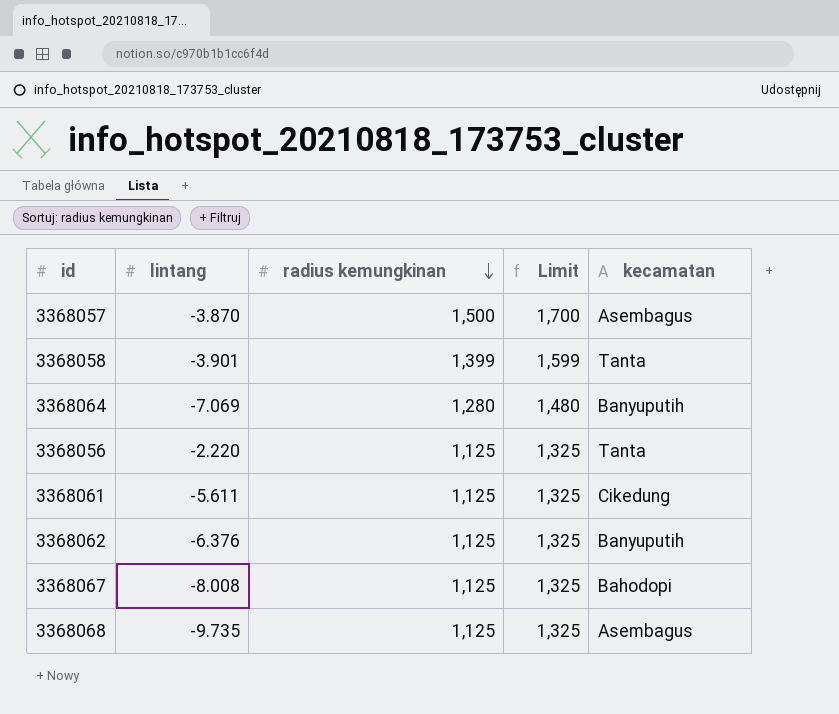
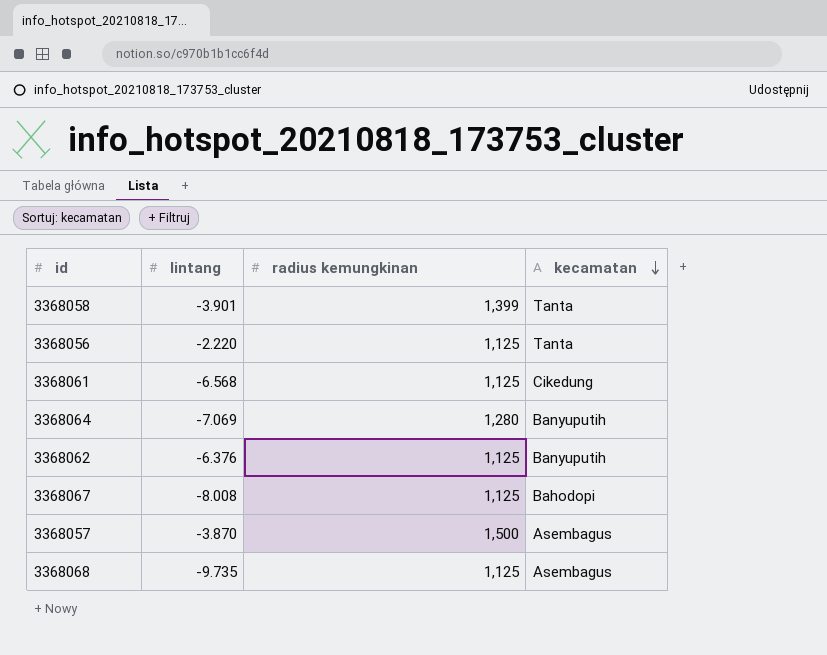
row order: radius kemungkinan descending -> kecamatan descending
column Limit | formula: [radius kemungkinan] + 200 -> none
3368061 | lintang: -5.611 -> -6.568

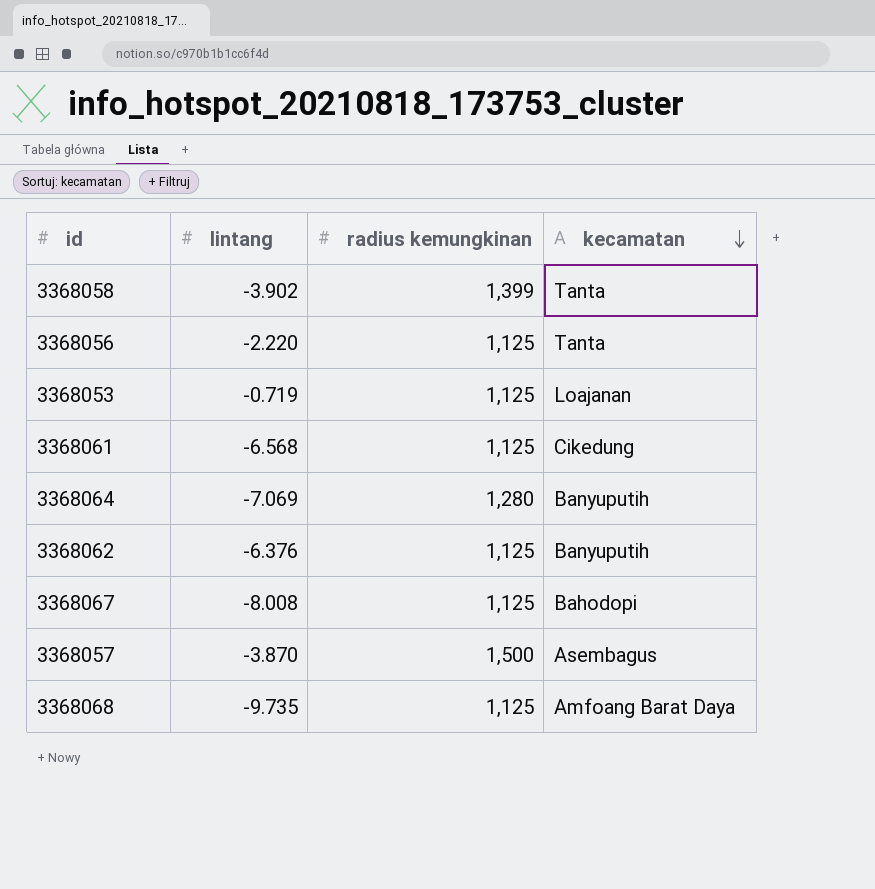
3368058 | lintang: -3.901 -> -3.902
row 3368053: none -> -0.719 | 1,125 | Loajanan
3368068 | kecamatan: Asembagus -> Amfoang Barat Daya

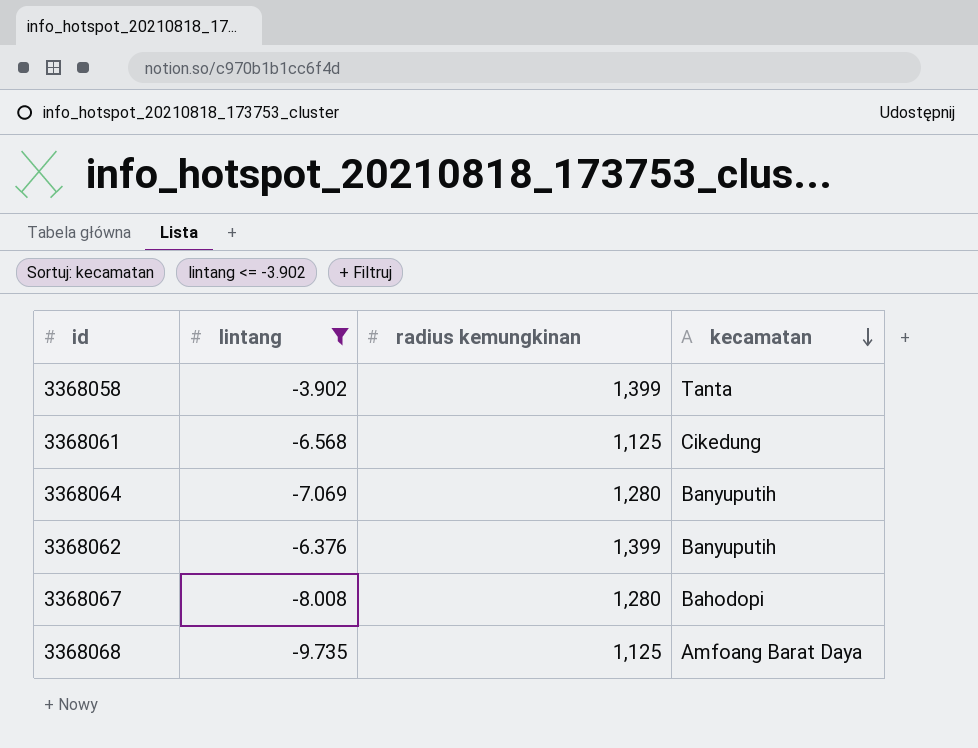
filter: none -> lintang <= -3.902
3368062 | radius kemungkinan: 1,125 -> 1,399
3368067 | radius kemungkinan: 1,125 -> 1,280

